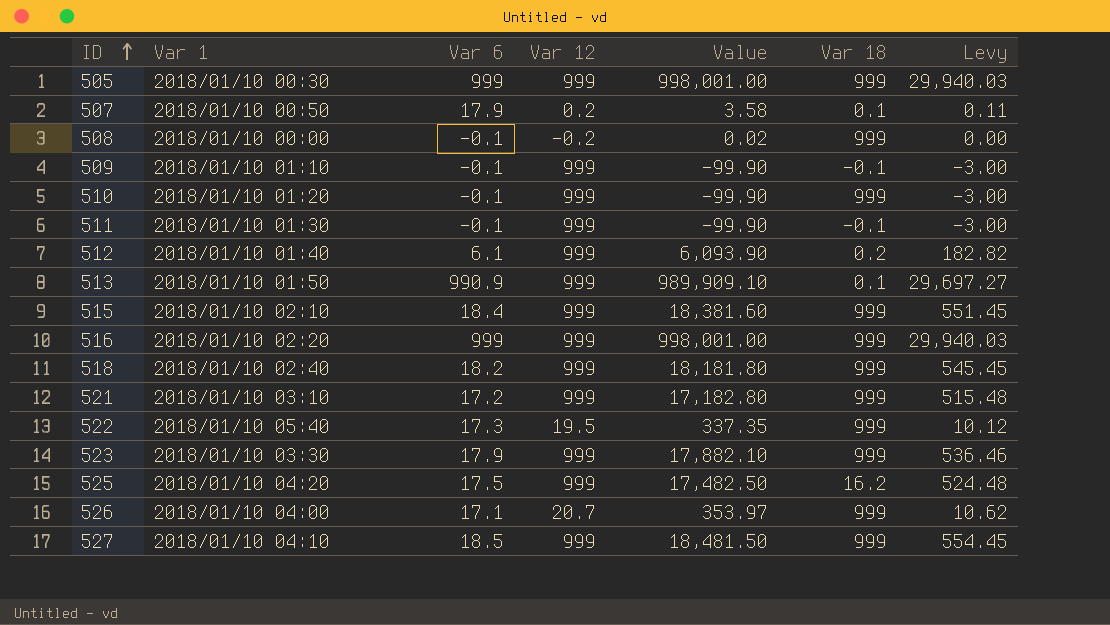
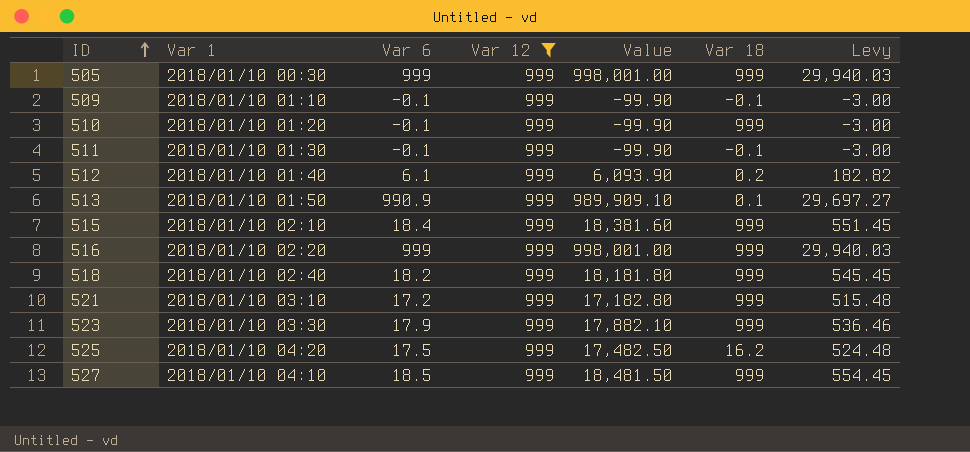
filter: none -> Var 12 = 999

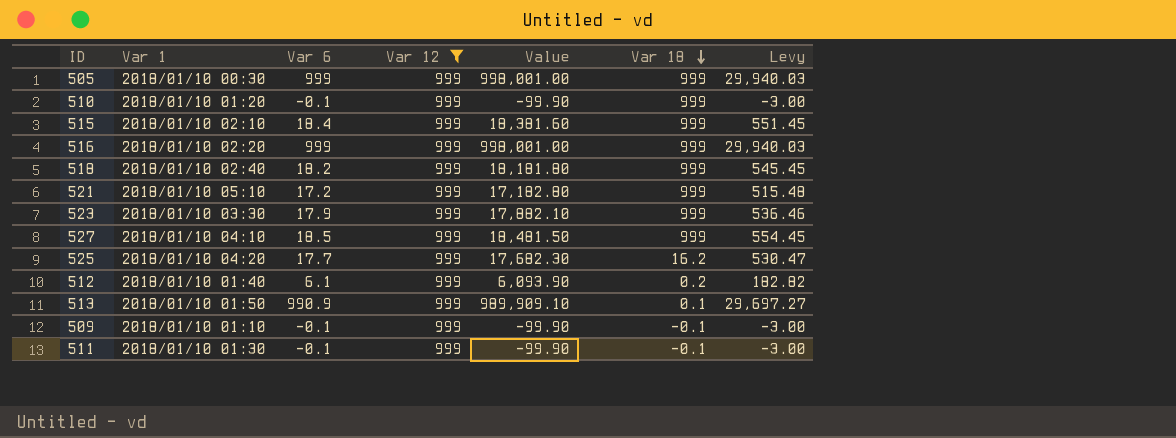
row order: ID ascending -> Var 18 descending
521 | Var 1: 2018/01/10 03:10 -> 2018/01/10 05:10
525 | Var 6: 17.5 -> 17.7
525 | Value: 17,482.50 -> 17,682.30
525 | Levy: 524.48 -> 530.47

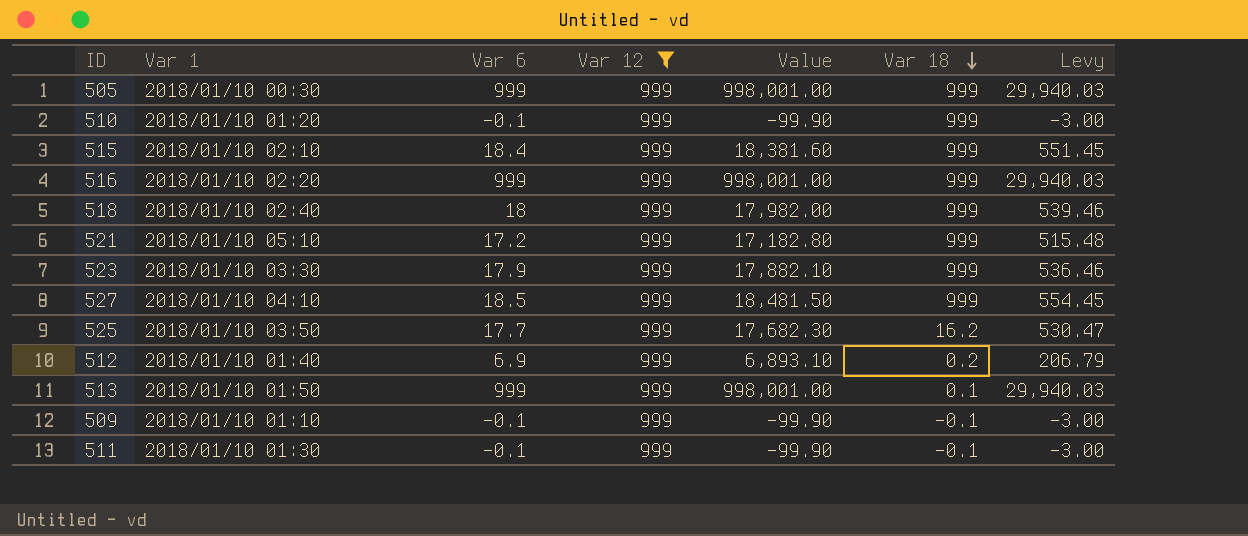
518 | Var 6: 18.2 -> 18
518 | Value: 18,181.80 -> 17,982.00
518 | Levy: 545.45 -> 539.46
525 | Var 1: 2018/01/10 04:20 -> 2018/01/10 03:50
512 | Var 6: 6.1 -> 6.9
512 | Value: 6,093.90 -> 6,893.10
512 | Levy: 182.82 -> 206.79
513 | Var 6: 990.9 -> 999
513 | Value: 989,909.10 -> 998,001.00
513 | Levy: 29,697.27 -> 29,940.03

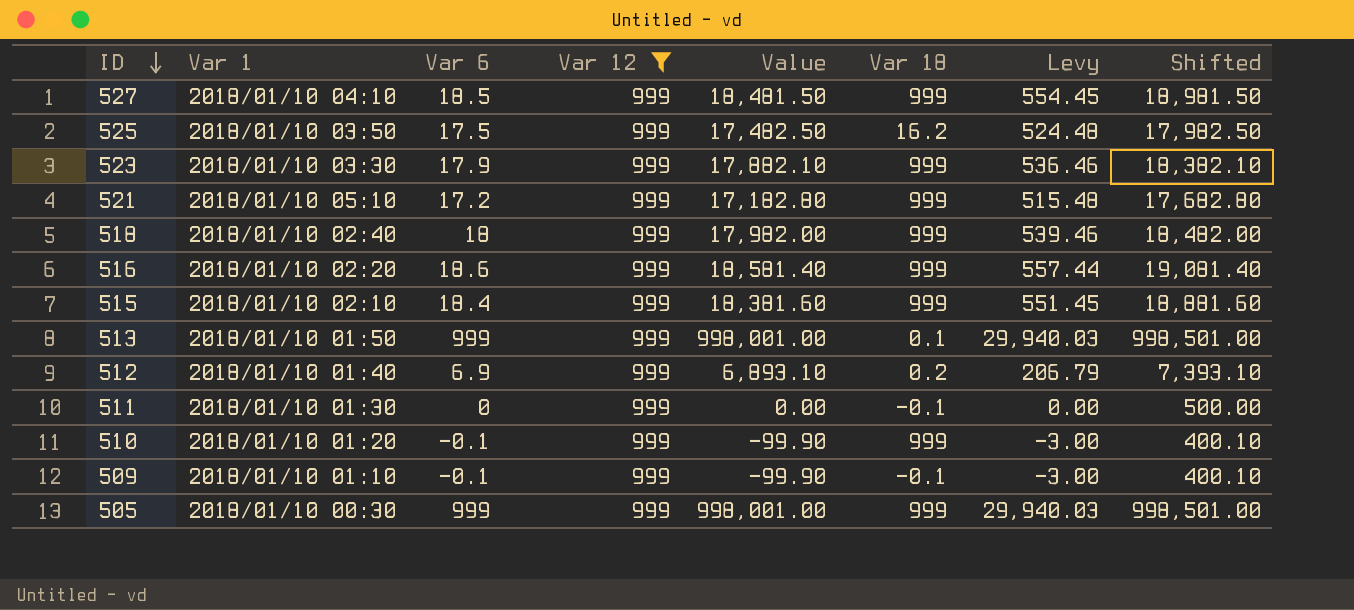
row order: Var 18 descending -> ID descending
column Shifted | formula: none -> [Value] + 500
525 | Var 6: 17.7 -> 17.5
525 | Value: 17,682.30 -> 17,482.50
525 | Levy: 530.47 -> 524.48
516 | Var 6: 999 -> 18.6
516 | Value: 998,001.00 -> 18,581.40
516 | Levy: 29,940.03 -> 557.44
511 | Var 6: -0.1 -> 0
511 | Value: -99.90 -> 0.00
511 | Levy: -3.00 -> 0.00

